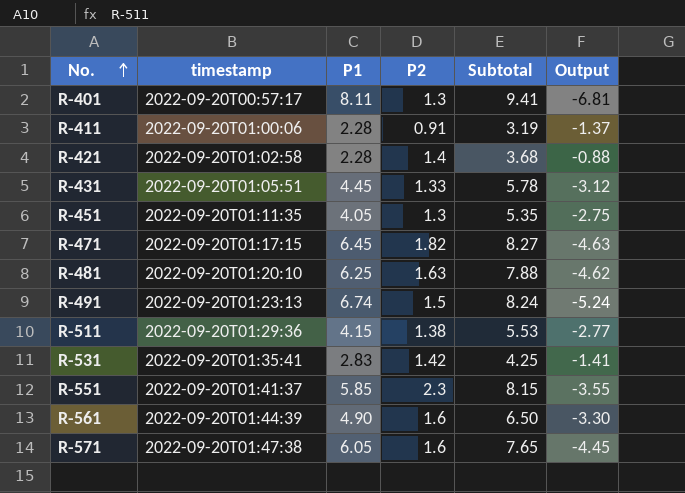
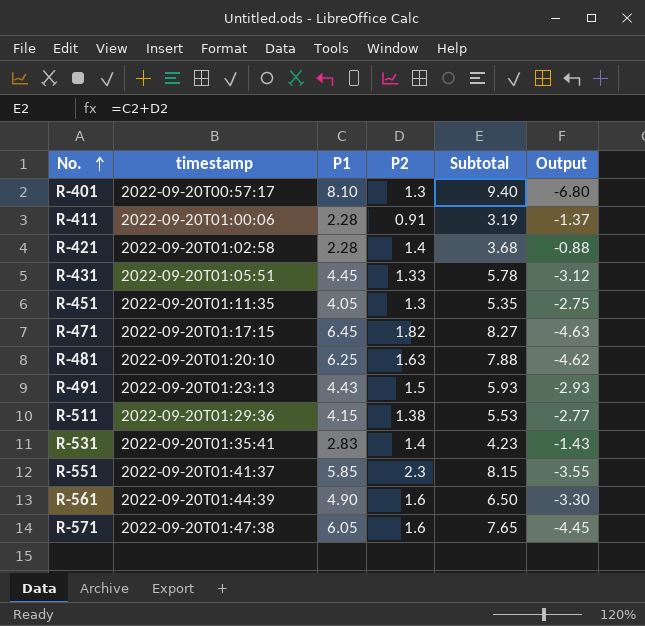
R-401 | P1: 8.11 -> 8.10
R-401 | Subtotal: 9.41 -> 9.40
R-401 | Output: -6.81 -> -6.80
R-491 | P1: 6.74 -> 4.43
R-491 | Subtotal: 8.24 -> 5.93
R-491 | Output: -5.24 -> -2.93
R-531 | P2: 1.42 -> 1.4
R-531 | Subtotal: 4.25 -> 4.23
R-531 | Output: -1.41 -> -1.43

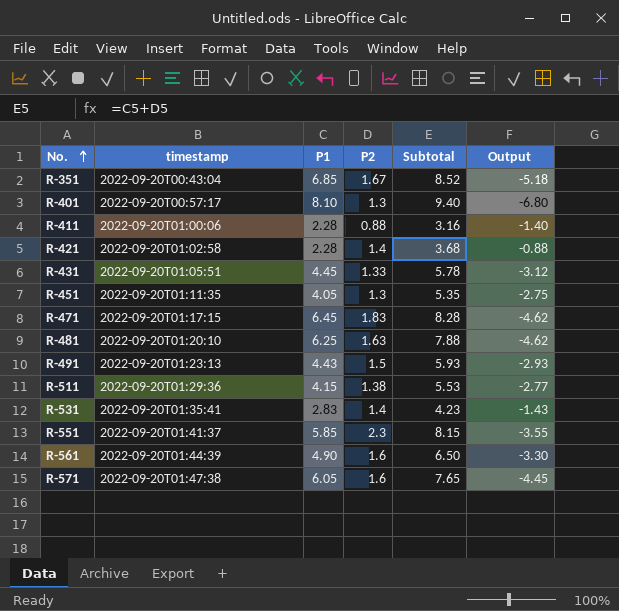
row R-351: none -> 2022-09-20T00:43:04 | 6.85 | 1.67 | 8.52 | -5.18
R-411 | P2: 0.91 -> 0.88
R-411 | Subtotal: 3.19 -> 3.16
R-411 | Output: -1.37 -> -1.40
R-471 | P2: 1.82 -> 1.83
R-471 | Subtotal: 8.27 -> 8.28
R-471 | Output: -4.63 -> -4.62

